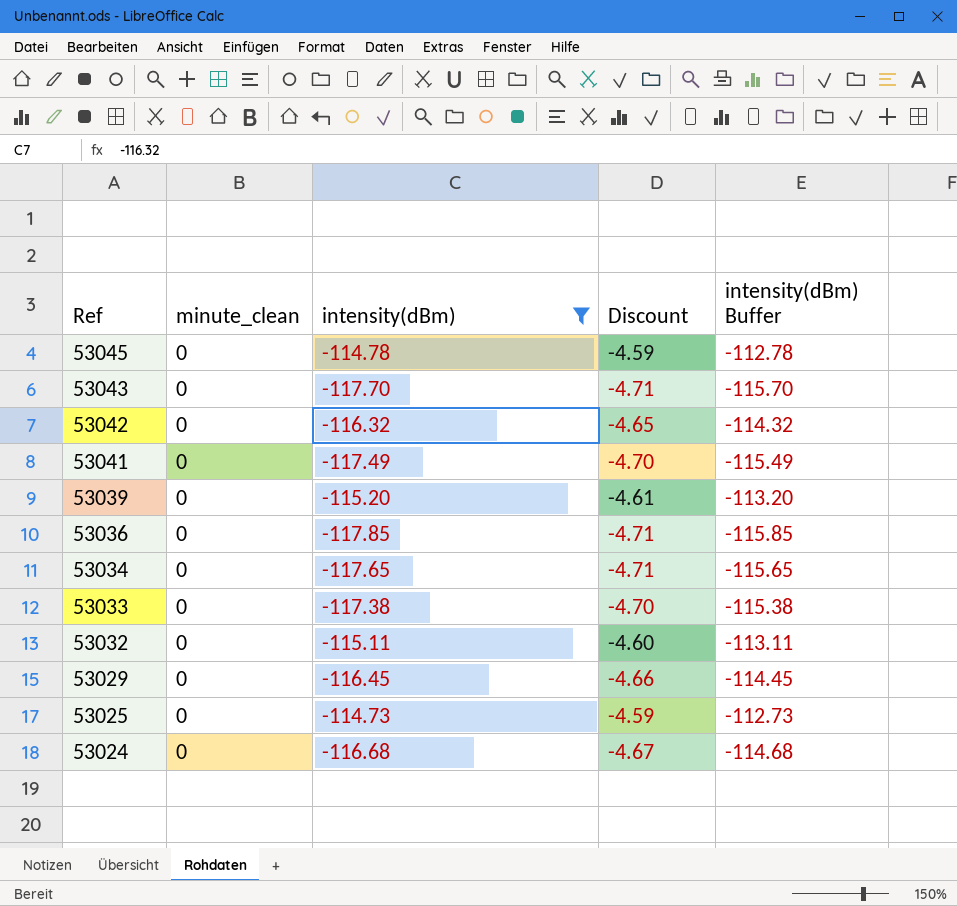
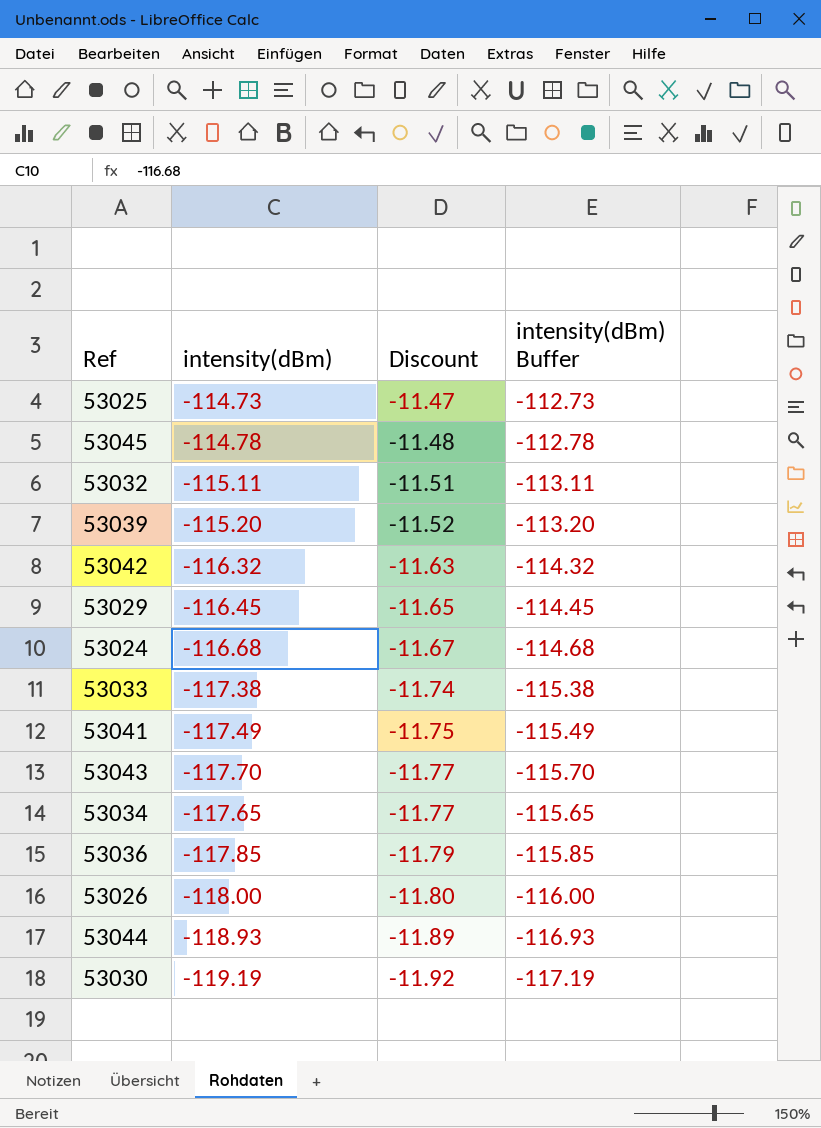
filter: intensity(dBm) >= -117.85 -> none
row order: Ref descending -> Discount descending
column minute_clean | position: 2 -> none
column Discount | formula: [intensity(dBm)] * 0.04 -> [intensity(dBm)] * 0.1

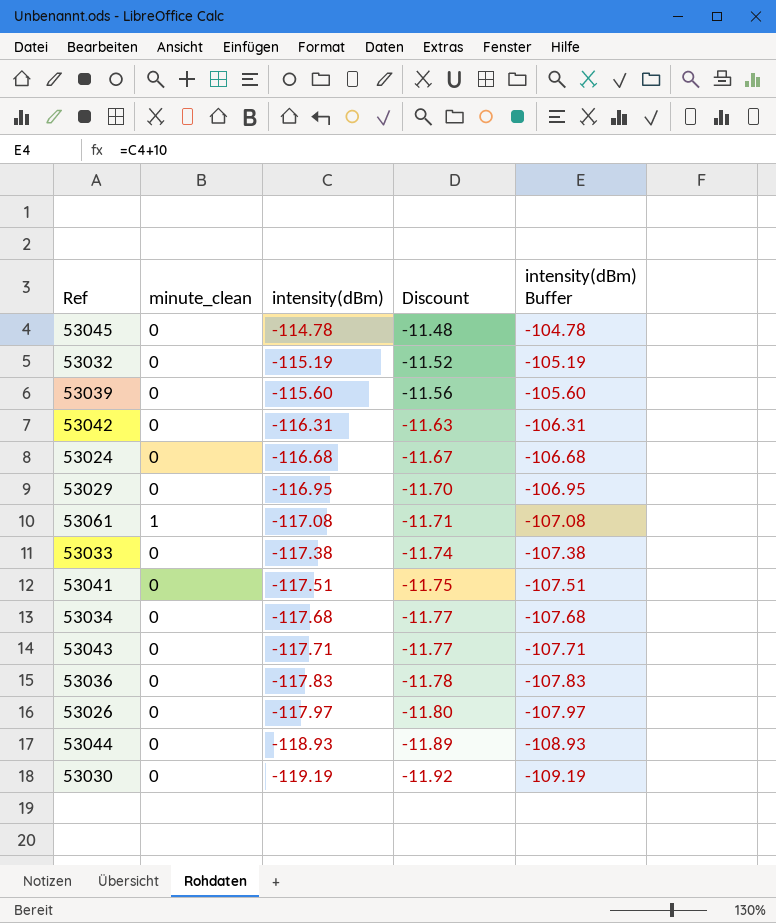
row order: Discount descending -> intensity(dBm) descending
column minute_clean | position: none -> 2
column intensity(dBm) Buffer | formula: [intensity(dBm)] + 2 -> [intensity(dBm)] + 10
row 53025: -114.73 | -11.47 | -112.73 -> none
53032 | intensity(dBm): -115.11 -> -115.19
53032 | Discount: -11.51 -> -11.52
53039 | intensity(dBm): -115.20 -> -115.60
53039 | Discount: -11.52 -> -11.56
53042 | intensity(dBm): -116.32 -> -116.31
53029 | intensity(dBm): -116.45 -> -116.95
53029 | Discount: -11.65 -> -11.70
row 53061: none -> 1 | -117.08 | -11.71 | -107.08
53041 | intensity(dBm): -117.49 -> -117.51
53034 | intensity(dBm): -117.65 -> -117.68
53043 | intensity(dBm): -117.70 -> -117.71
53036 | intensity(dBm): -117.85 -> -117.83
53036 | Discount: -11.79 -> -11.78
53026 | intensity(dBm): -118.00 -> -117.97

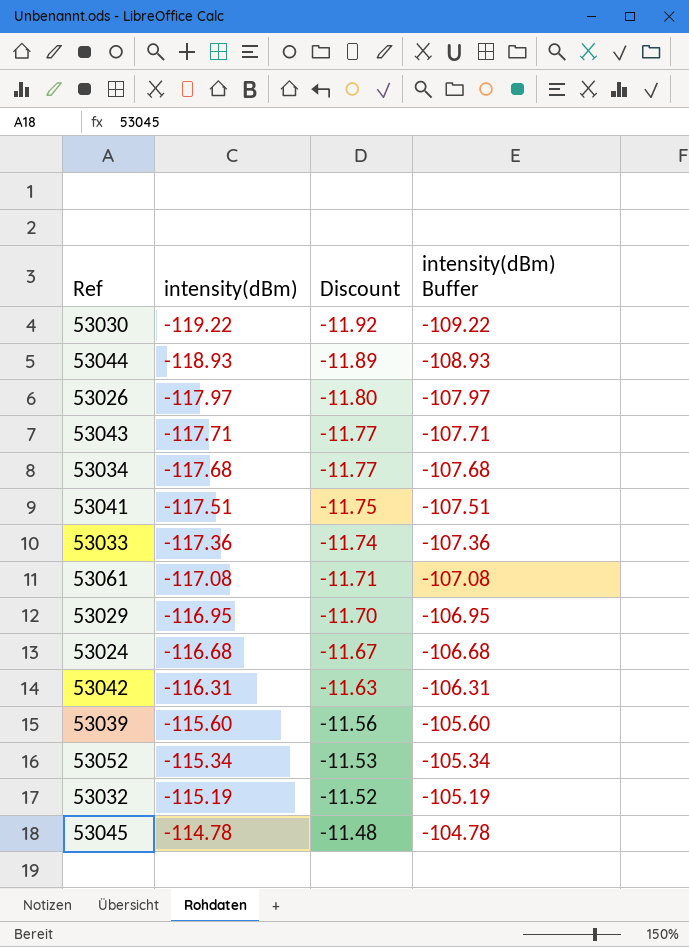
row order: intensity(dBm) descending -> intensity(dBm) ascending
column minute_clean | position: 2 -> none
row 53036: 0 | -117.83 | -11.78 | -107.83 -> none
53030 | intensity(dBm): -119.19 -> -119.22
53030 | intensity(dBm) Buffer: -109.19 -> -109.22
53033 | intensity(dBm): -117.38 -> -117.36
53033 | intensity(dBm) Buffer: -107.38 -> -107.36
row 53052: none -> -115.34 | -11.53 | -105.34

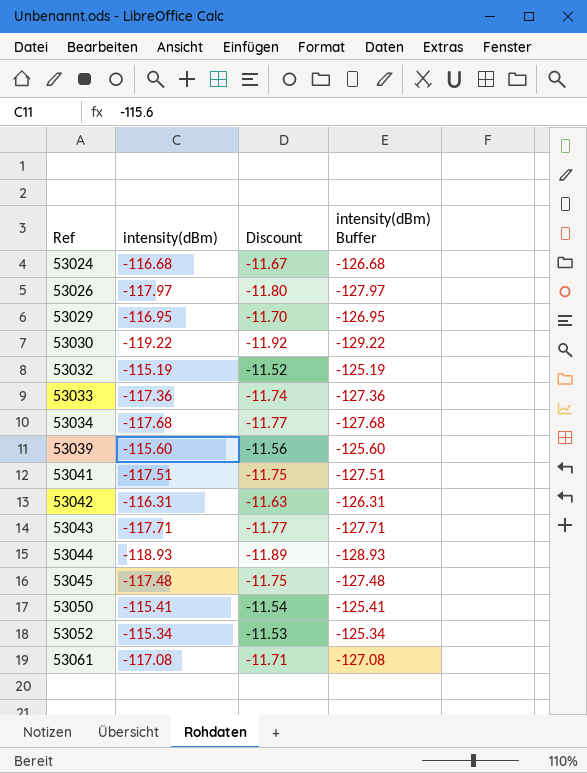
row order: intensity(dBm) ascending -> Ref ascending
column intensity(dBm) Buffer | formula: [intensity(dBm)] + 10 -> [intensity(dBm)] - 10
53045 | intensity(dBm): -114.78 -> -117.48
53045 | Discount: -11.48 -> -11.75
row 53050: none -> -115.41 | -11.54 | -125.41

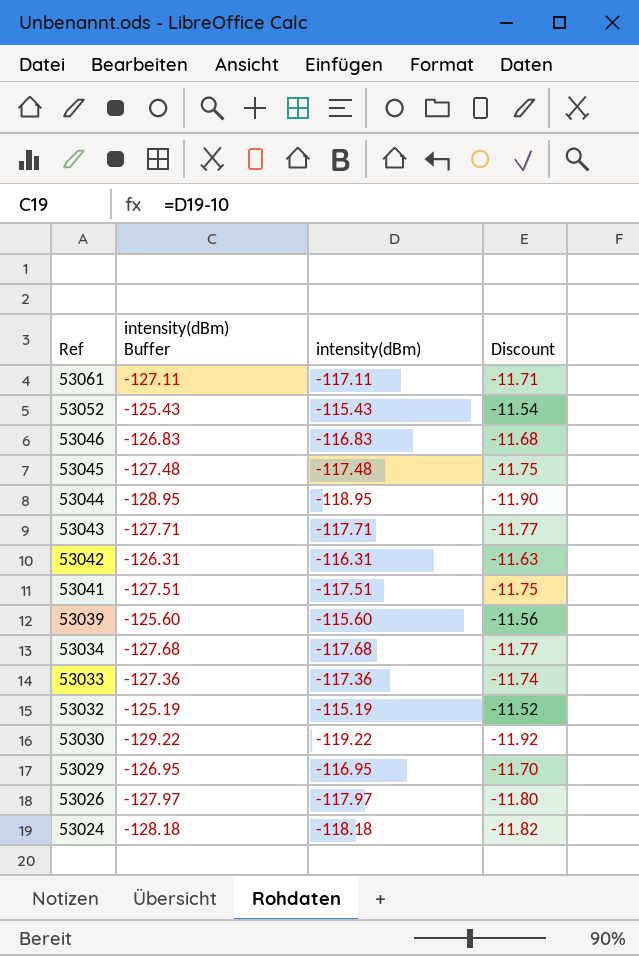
row order: Ref ascending -> Ref descending
column intensity(dBm) Buffer | position: 4 -> 2
row 53050: -115.41 | -11.54 | -125.41 -> none
53061 | intensity(dBm) Buffer: -127.08 -> -127.11
53061 | intensity(dBm): -117.08 -> -117.11
53052 | intensity(dBm) Buffer: -125.34 -> -125.43
53052 | intensity(dBm): -115.34 -> -115.43
53052 | Discount: -11.53 -> -11.54
row 53046: none -> -126.83 | -116.83 | -11.68
53044 | intensity(dBm) Buffer: -128.93 -> -128.95
53044 | intensity(dBm): -118.93 -> -118.95
53044 | Discount: -11.89 -> -11.90
53024 | intensity(dBm) Buffer: -126.68 -> -128.18
53024 | intensity(dBm): -116.68 -> -118.18
53024 | Discount: -11.67 -> -11.82

